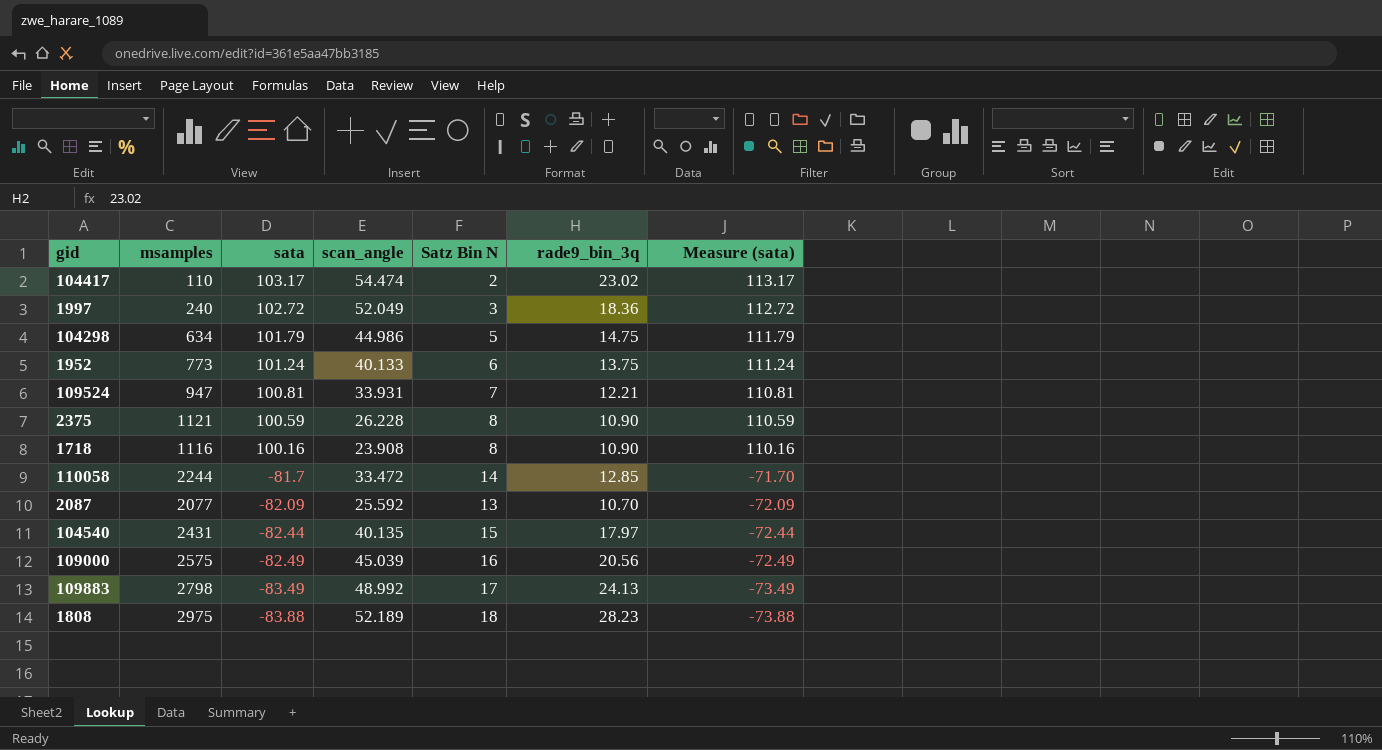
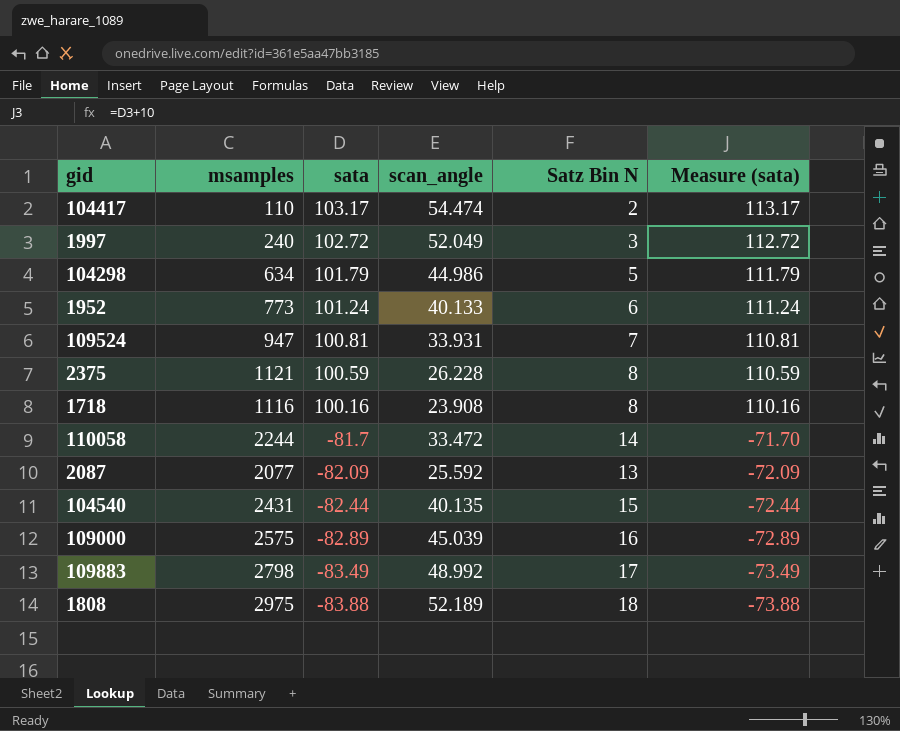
column rade9_bin_3q | position: 6 -> none
109000 | sata: -82.49 -> -82.89
109000 | Measure (sata): -72.49 -> -72.89

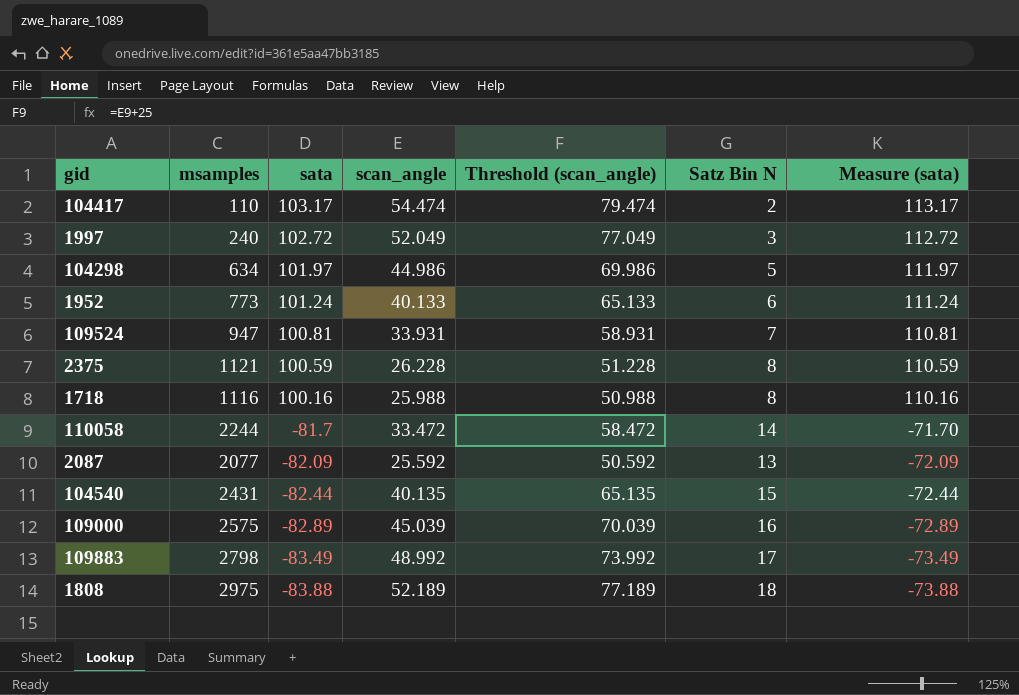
column Threshold (scan_angle) | formula: none -> [scan_angle] + 25
104298 | sata: 101.79 -> 101.97
104298 | Measure (sata): 111.79 -> 111.97
1718 | scan_angle: 23.908 -> 25.988

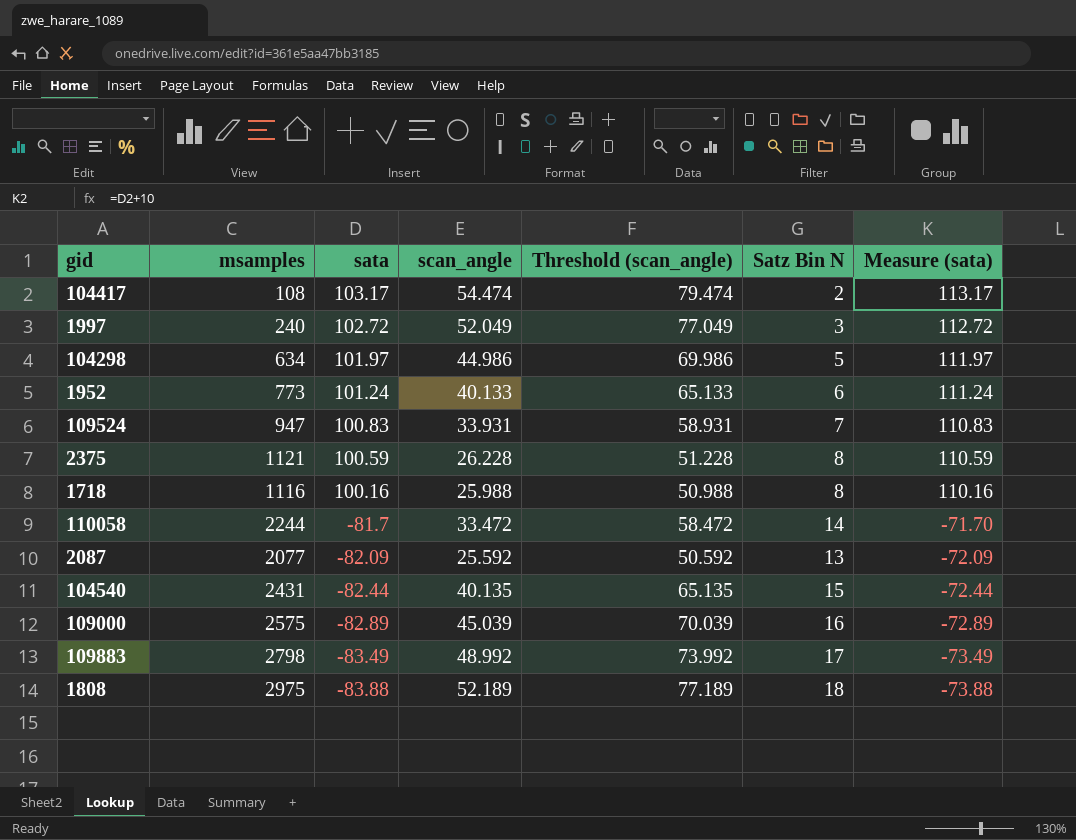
104417 | msamples: 110 -> 108
109524 | sata: 100.81 -> 100.83
109524 | Measure (sata): 110.81 -> 110.83

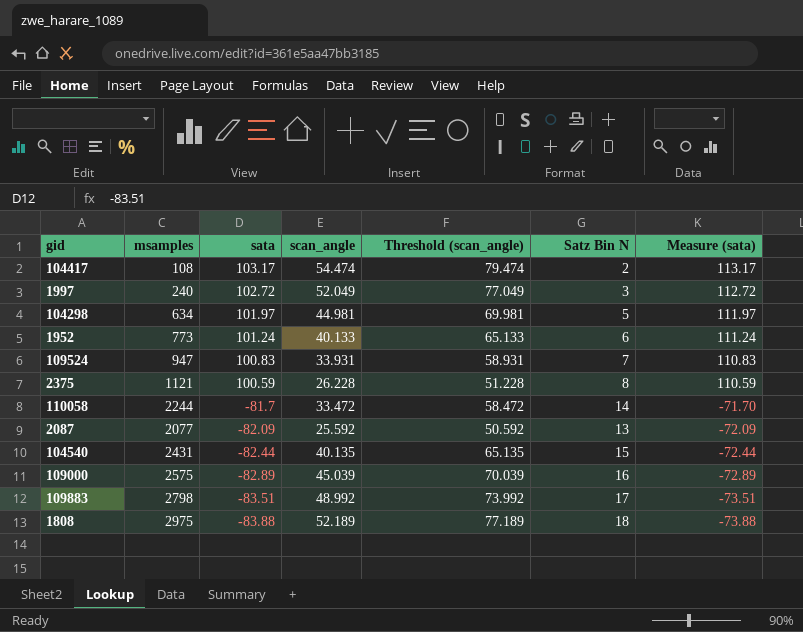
row 1718: 1116 | 100.16 | 25.988 | 50.988 | 8 | 110.16 -> none
104298 | scan_angle: 44.986 -> 44.981
104298 | Threshold (scan_angle): 69.986 -> 69.981
109883 | sata: -83.49 -> -83.51
109883 | Measure (sata): -73.49 -> -73.51

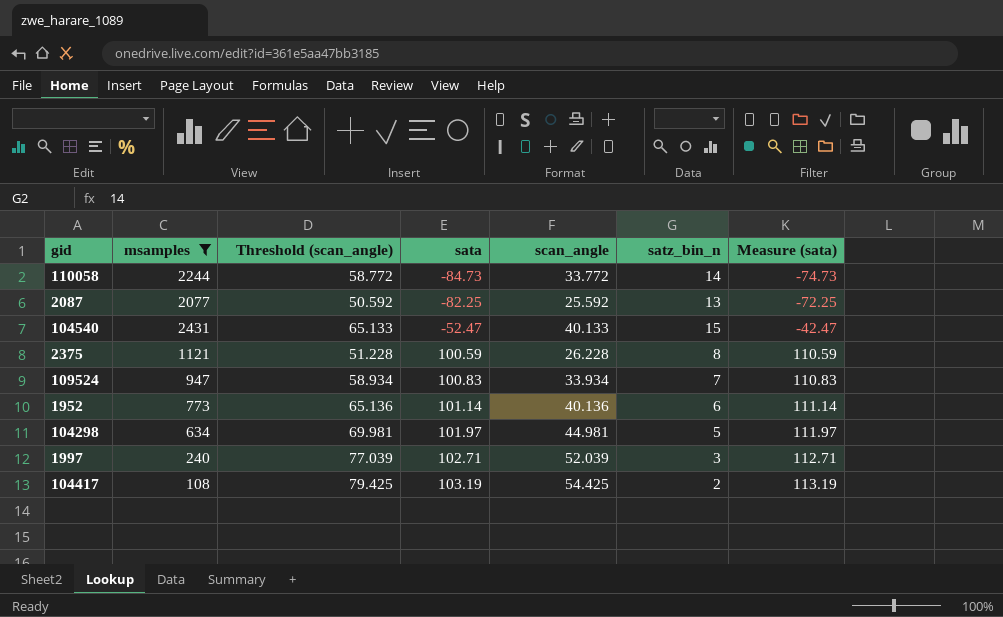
filter: none -> msamples <= 2431
row order: sata descending -> sata ascending
column Threshold (scan_angle) | position: 5 -> 3
column name: Satz Bin N -> satz_bin_n
110058 | Threshold (scan_angle): 58.472 -> 58.772
110058 | sata: -81.7 -> -84.73
110058 | scan_angle: 33.472 -> 33.772
110058 | Measure (sata): -71.70 -> -74.73
2087 | sata: -82.09 -> -82.25
2087 | Measure (sata): -72.09 -> -72.25
104540 | Threshold (scan_angle): 65.135 -> 65.133
104540 | sata: -82.44 -> -52.47
104540 | scan_angle: 40.135 -> 40.133
104540 | Measure (sata): -72.44 -> -42.47
109524 | Threshold (scan_angle): 58.931 -> 58.934
109524 | scan_angle: 33.931 -> 33.934
1952 | Threshold (scan_angle): 65.133 -> 65.136
1952 | sata: 101.24 -> 101.14
1952 | scan_angle: 40.133 -> 40.136
1952 | Measure (sata): 111.24 -> 111.14
1997 | Threshold (scan_angle): 77.049 -> 77.039
1997 | sata: 102.72 -> 102.71
1997 | scan_angle: 52.049 -> 52.039
1997 | Measure (sata): 112.72 -> 112.71
104417 | Threshold (scan_angle): 79.474 -> 79.425
104417 | sata: 103.17 -> 103.19
104417 | scan_angle: 54.474 -> 54.425
104417 | Measure (sata): 113.17 -> 113.19

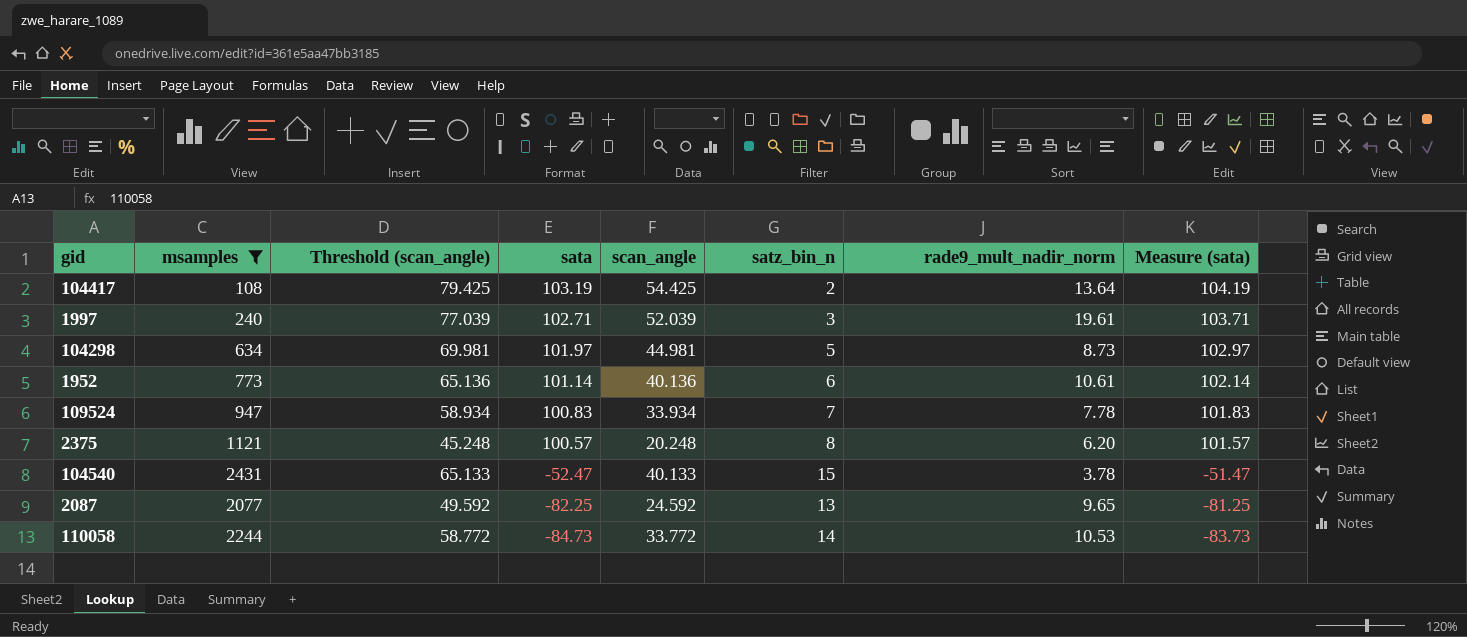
row order: sata ascending -> sata descending
column rade9_mult_nadir_norm | position: none -> 7
column Measure (sata) | formula: [sata] + 10 -> [sata] + 1
2375 | Threshold (scan_angle): 51.228 -> 45.248
2375 | sata: 100.59 -> 100.57
2375 | scan_angle: 26.228 -> 20.248
2087 | Threshold (scan_angle): 50.592 -> 49.592
2087 | scan_angle: 25.592 -> 24.592

